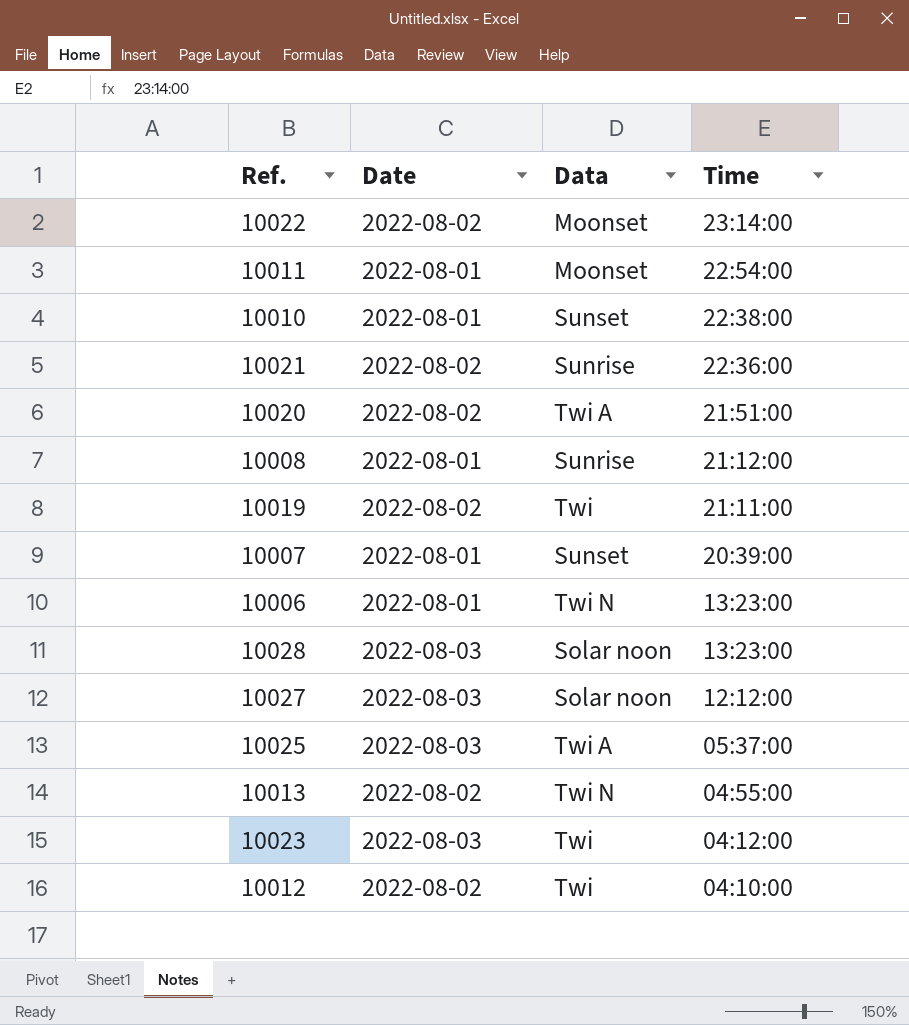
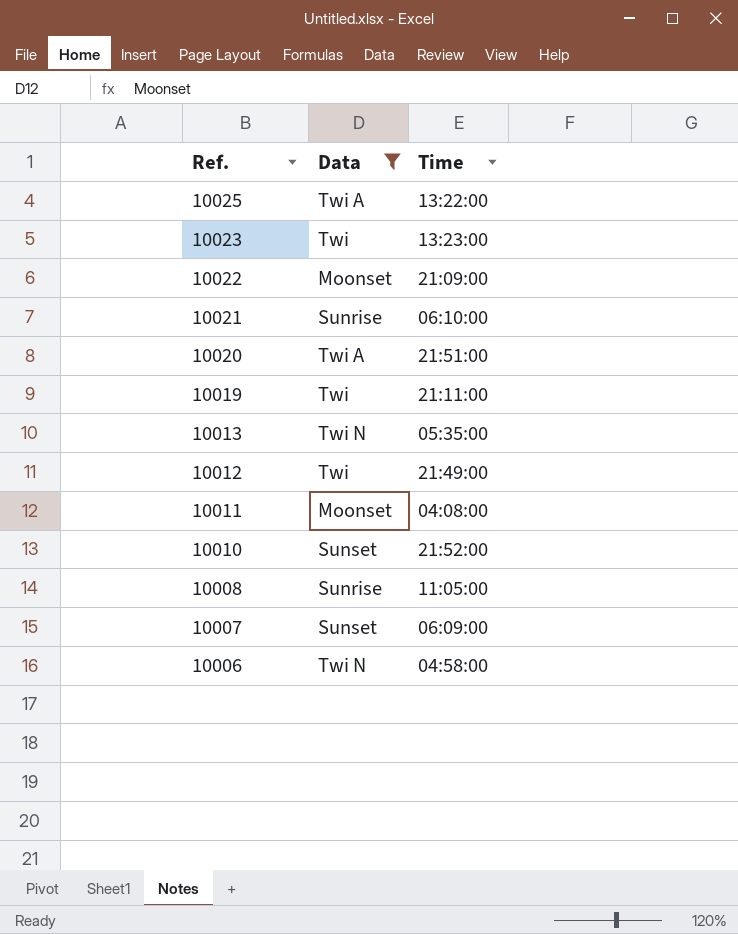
filter: none -> Data != Solar noon
row order: Time descending -> Ref. descending
column Date | position: 2 -> none
10025 | Time: 05:37:00 -> 13:22:00
10023 | Time: 04:12:00 -> 13:23:00
10022 | Time: 23:14:00 -> 21:09:00
10021 | Time: 22:36:00 -> 06:10:00
10013 | Time: 04:55:00 -> 05:35:00
10012 | Time: 04:10:00 -> 21:49:00
10011 | Time: 22:54:00 -> 04:08:00
10010 | Time: 22:38:00 -> 21:52:00
10008 | Time: 21:12:00 -> 11:05:00
10007 | Time: 20:39:00 -> 06:09:00
10006 | Time: 13:23:00 -> 04:58:00

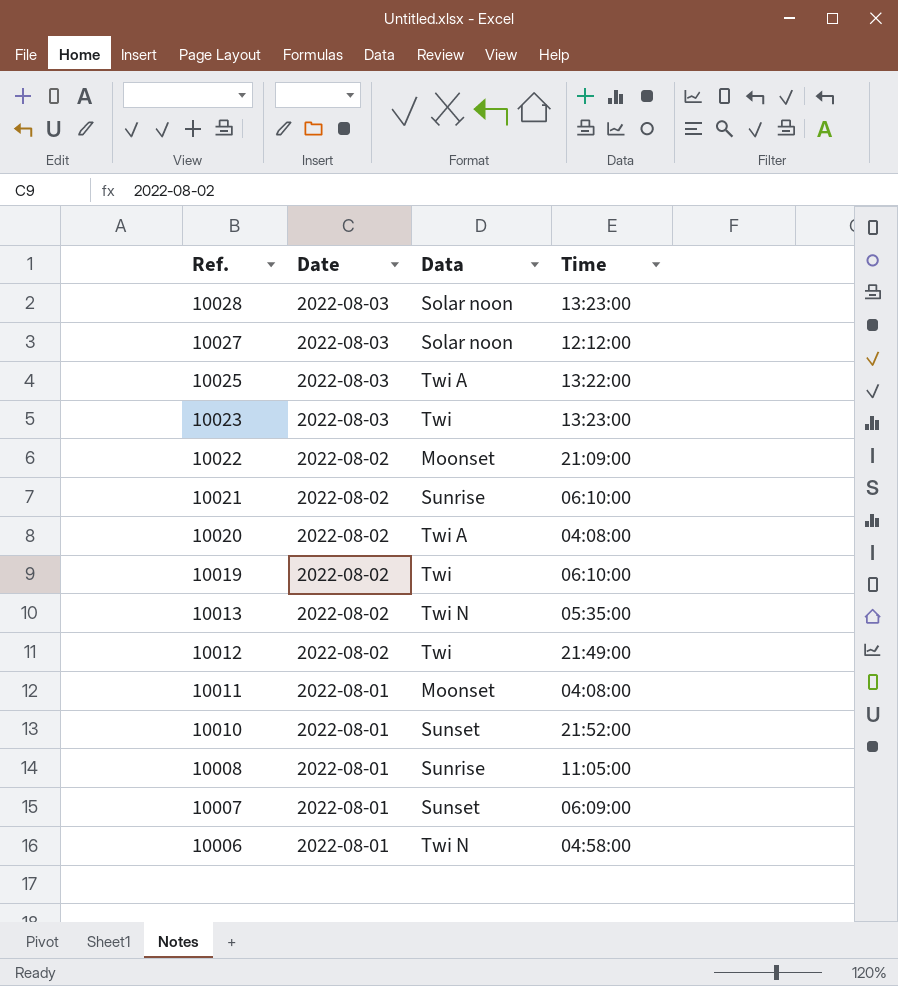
filter: Data != Solar noon -> none
column Date | position: none -> 2
10020 | Time: 21:51:00 -> 04:08:00
10019 | Time: 21:11:00 -> 06:10:00

